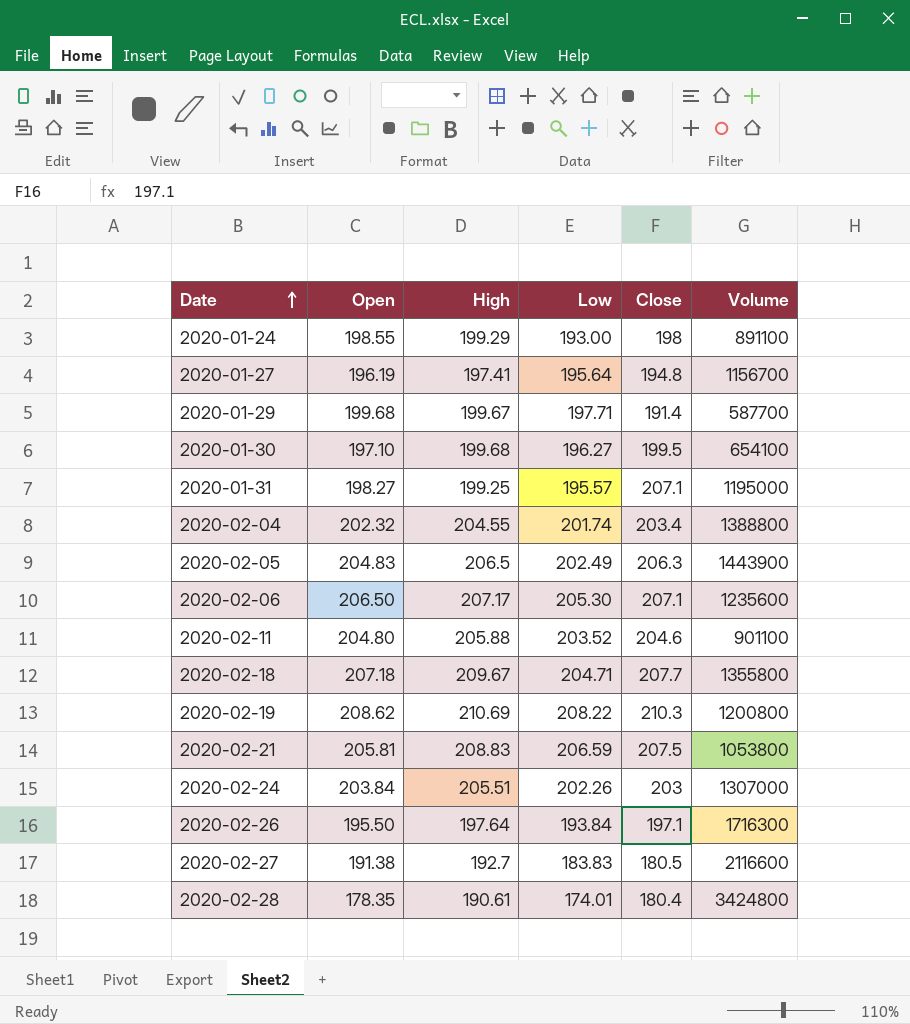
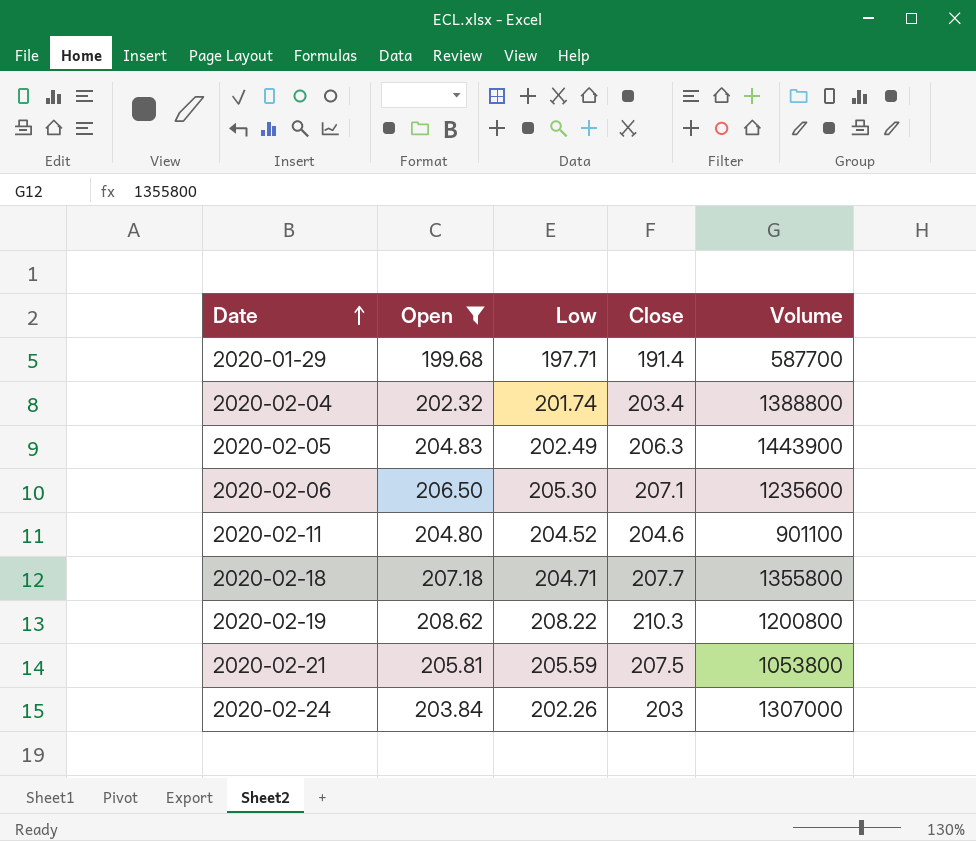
filter: none -> Open >= 199.68
column High | position: 3 -> none
2020-02-11 | Low: 203.52 -> 204.52
2020-02-21 | Low: 206.59 -> 205.59

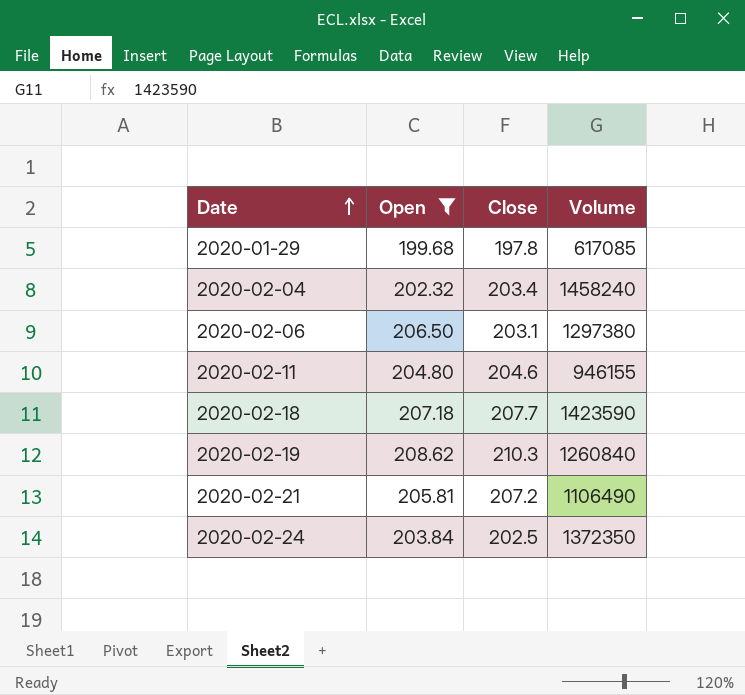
column Low | position: 3 -> none
row 2020-02-05: 204.83 | 202.49 | 206.3 | 1443900 -> none
2020-01-29 | Close: 191.4 -> 197.8
2020-01-29 | Volume: 587700 -> 617085
2020-02-04 | Volume: 1388800 -> 1458240
2020-02-06 | Close: 207.1 -> 203.1
2020-02-06 | Volume: 1235600 -> 1297380
2020-02-11 | Volume: 901100 -> 946155
2020-02-18 | Volume: 1355800 -> 1423590
2020-02-19 | Volume: 1200800 -> 1260840
2020-02-21 | Close: 207.5 -> 207.2
2020-02-21 | Volume: 1053800 -> 1106490
2020-02-24 | Close: 203 -> 202.5
2020-02-24 | Volume: 1307000 -> 1372350

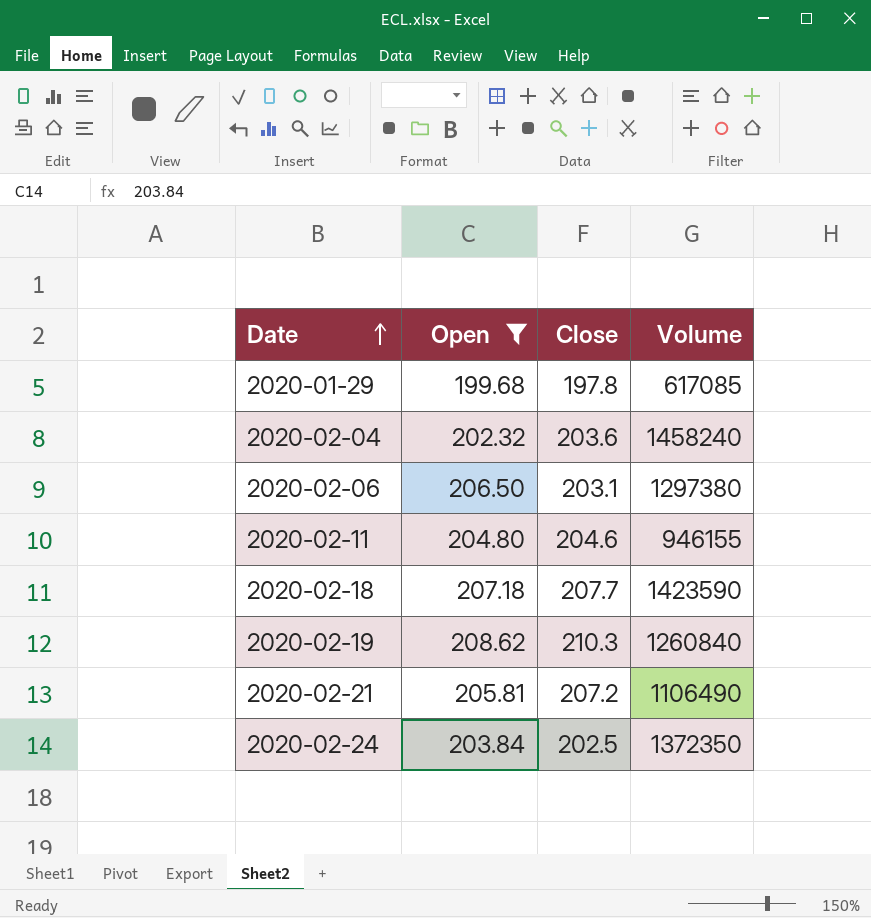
2020-02-04 | Close: 203.4 -> 203.6

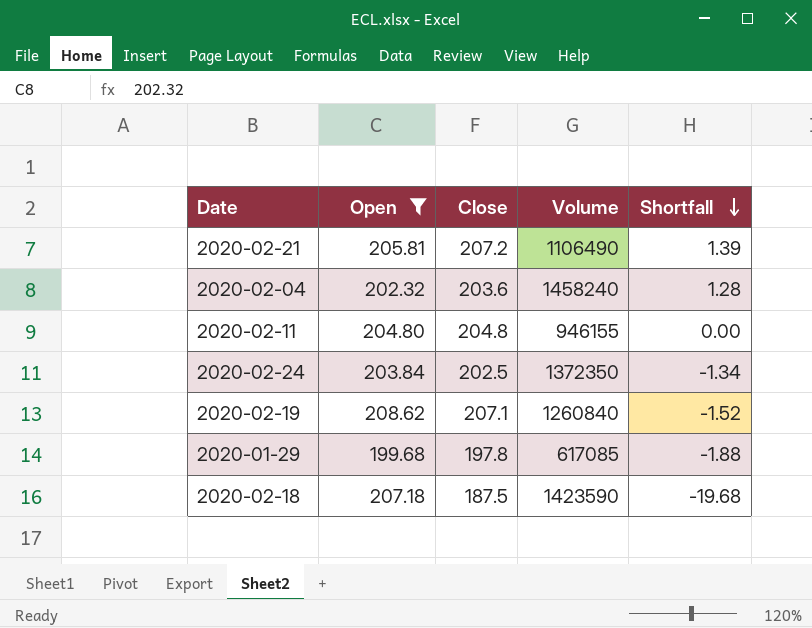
row order: Date ascending -> Shortfall descending
column Shortfall | formula: none -> [Close] - [Open]
row 2020-02-06: 206.50 | 203.1 | 1297380 -> none
2020-02-11 | Close: 204.6 -> 204.8
2020-02-19 | Close: 210.3 -> 207.1
2020-02-18 | Close: 207.7 -> 187.5

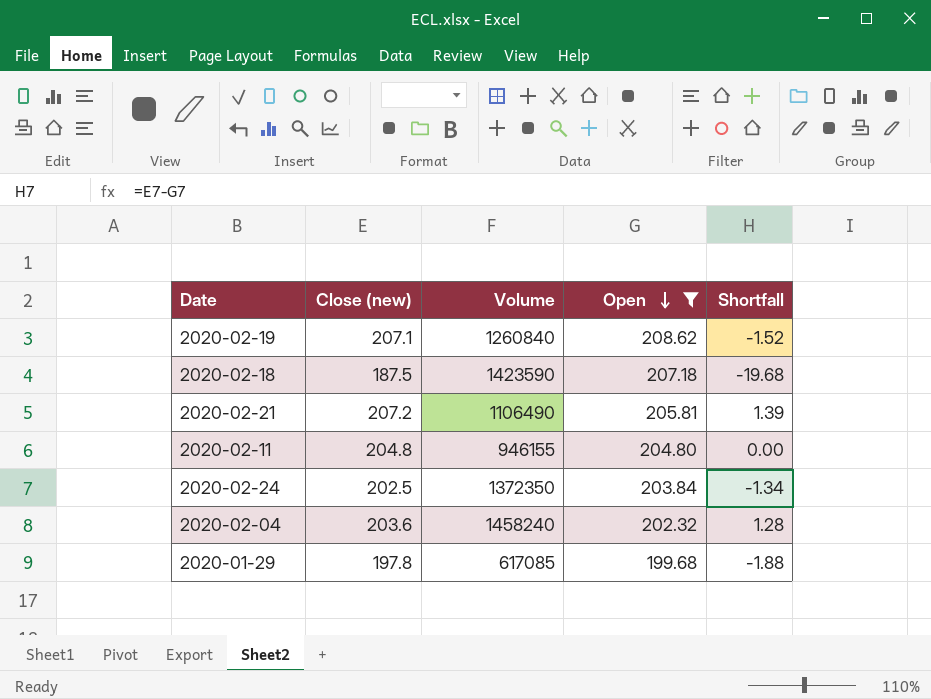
row order: Shortfall descending -> Open descending
column name: Close -> Close (new)
column Open | position: 2 -> 4

